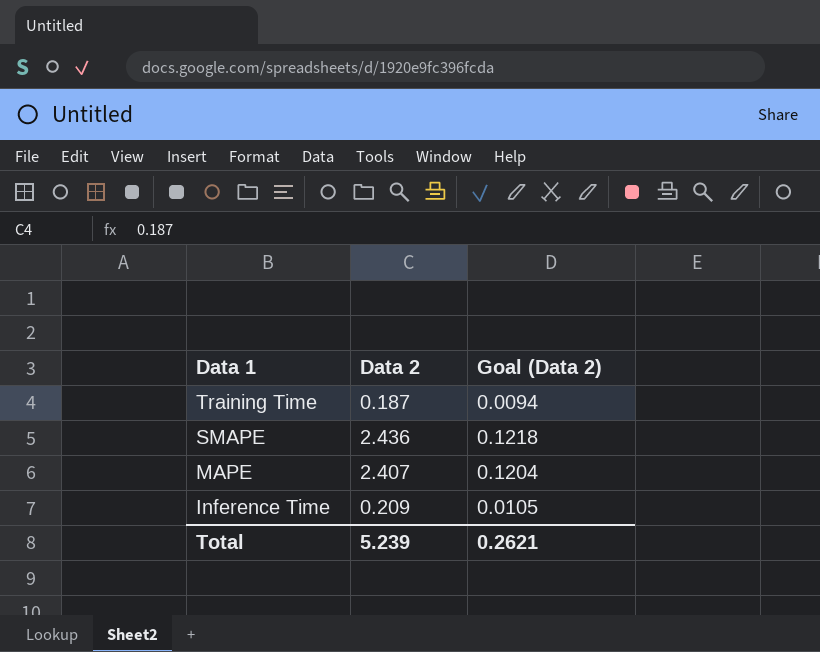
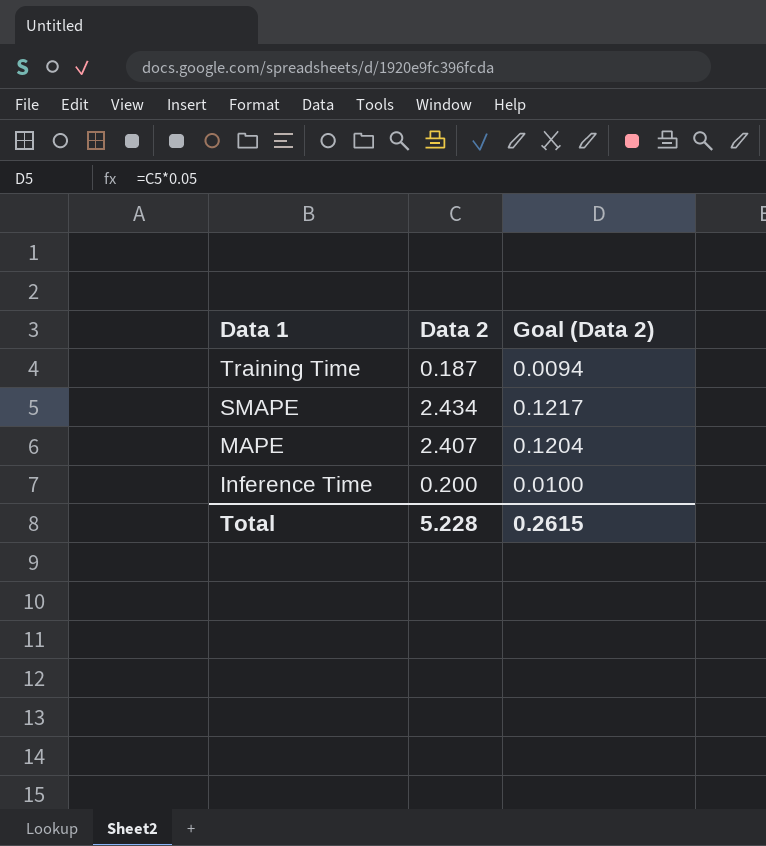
SMAPE | Data 2: 2.436 -> 2.434
SMAPE | Goal (Data 2): 0.1218 -> 0.1217
Inference Time | Data 2: 0.209 -> 0.200
Inference Time | Goal (Data 2): 0.0105 -> 0.0100
Total | Data 2: 5.239 -> 5.228
Total | Goal (Data 2): 0.2621 -> 0.2615

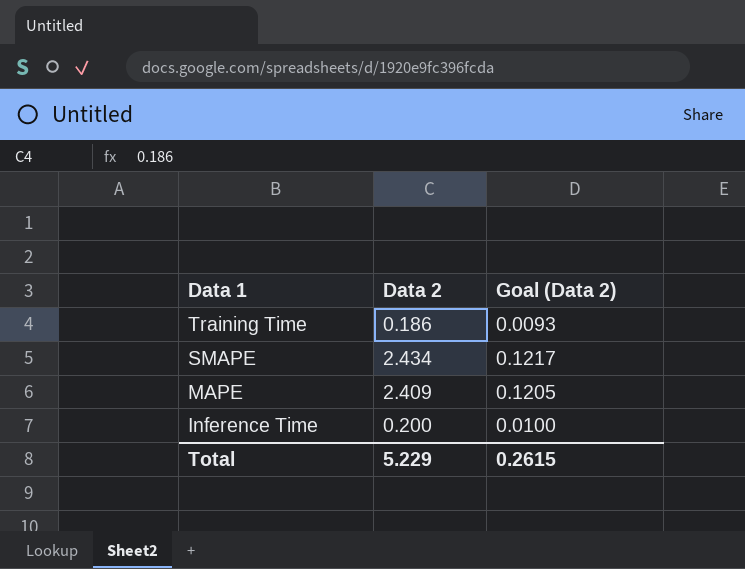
Training Time | Data 2: 0.187 -> 0.186
Training Time | Goal (Data 2): 0.0094 -> 0.0093
MAPE | Data 2: 2.407 -> 2.409
MAPE | Goal (Data 2): 0.1204 -> 0.1205
Total | Data 2: 5.228 -> 5.229

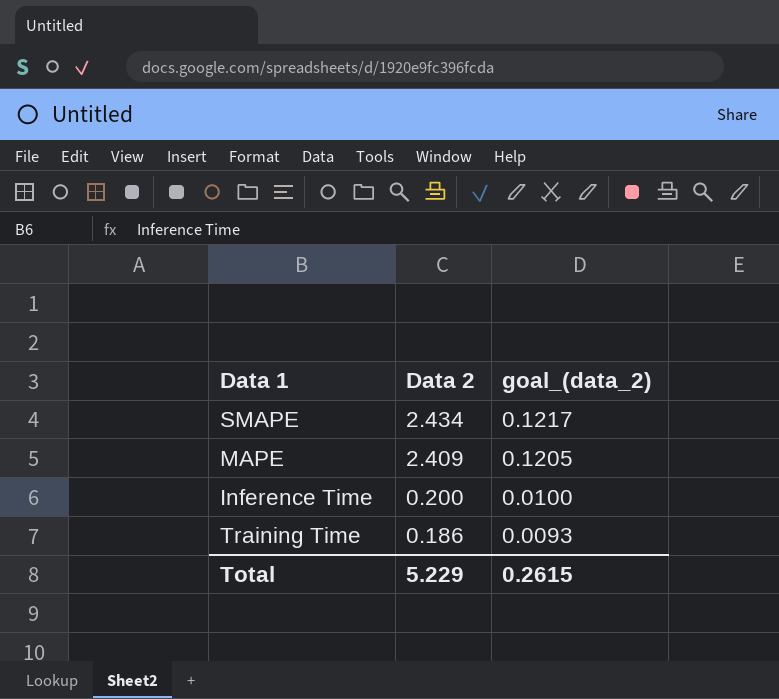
row order: Data 1 descending -> Data 2 descending
column name: Goal (Data 2) -> goal_(data_2)

